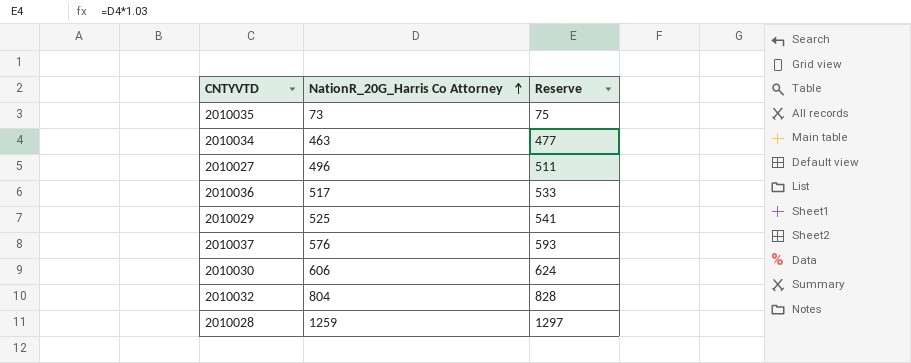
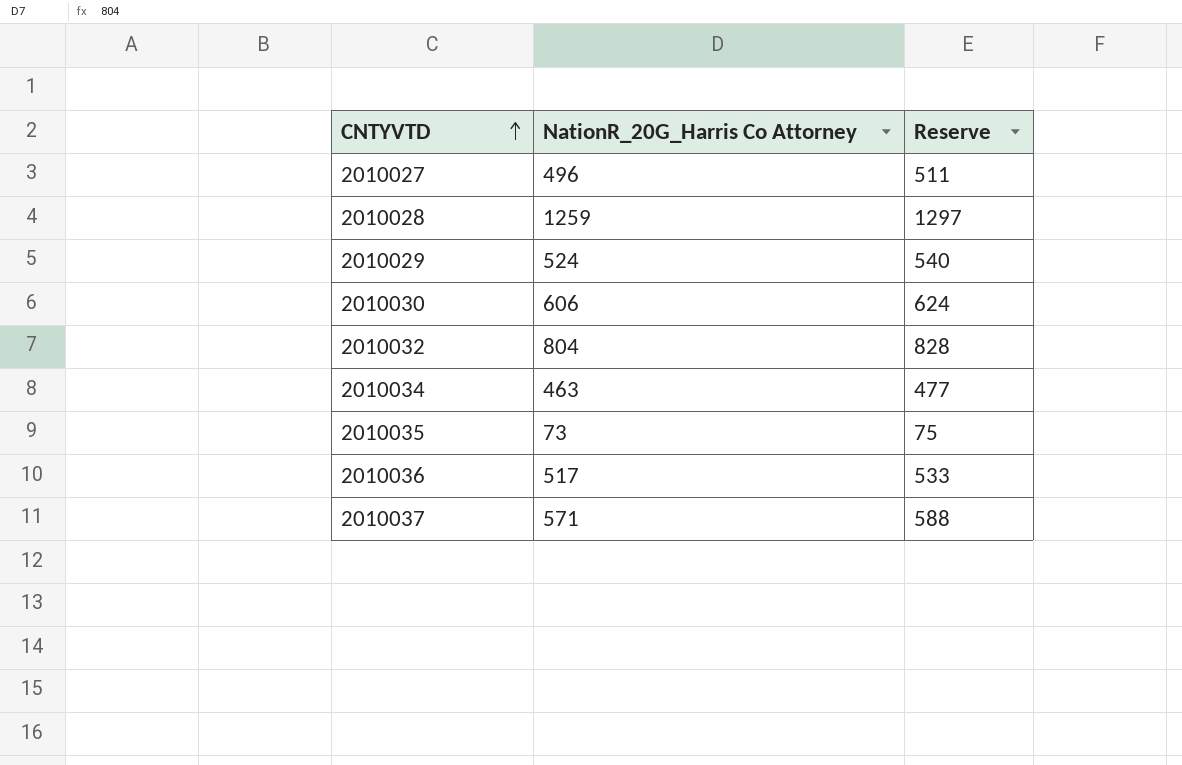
row order: NationR_20G_Harris Co Attorney ascending -> CNTYVTD ascending
2010029 | NationR_20G_Harris Co Attorney: 525 -> 524
2010029 | Reserve: 541 -> 540
2010037 | NationR_20G_Harris Co Attorney: 576 -> 571
2010037 | Reserve: 593 -> 588

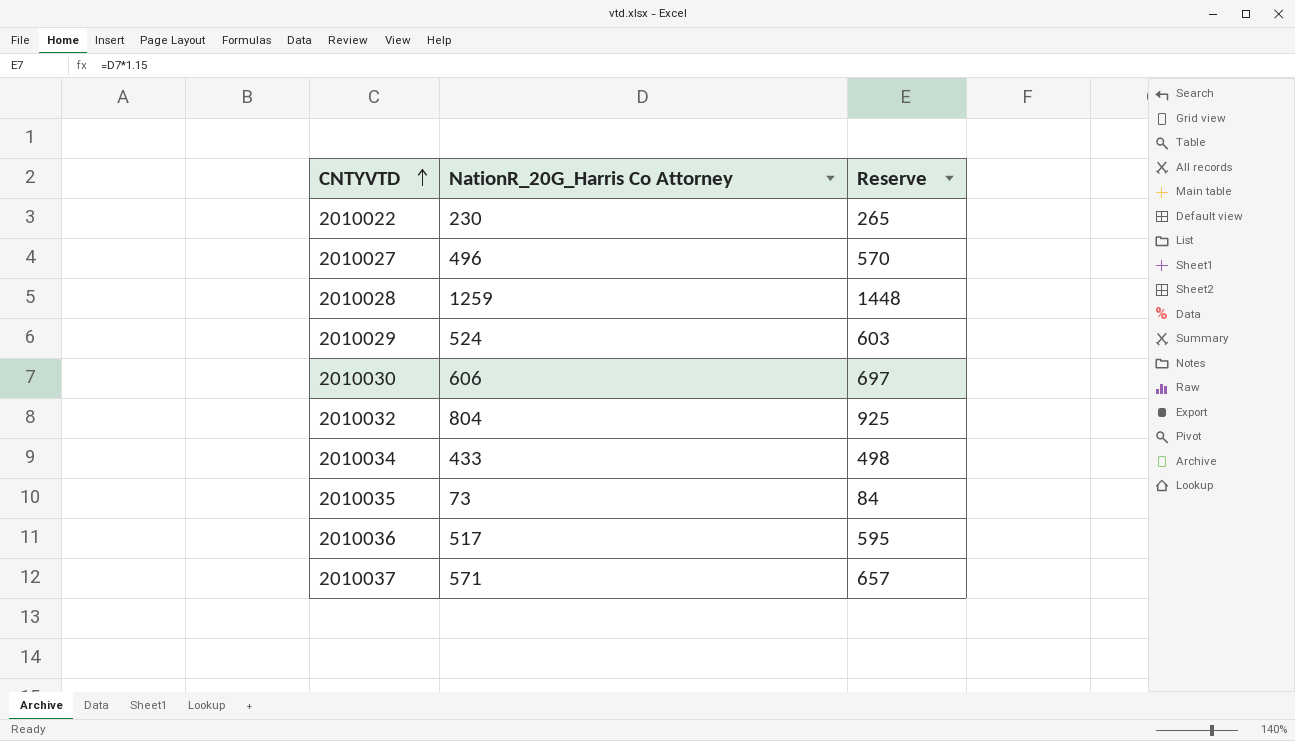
column Reserve | formula: [NationR_20G_Harris Co Attorney] * 1.03 -> [NationR_20G_Harris Co Attorney] * 1.15
row 2010022: none -> 230 | 265
2010034 | NationR_20G_Harris Co Attorney: 463 -> 433

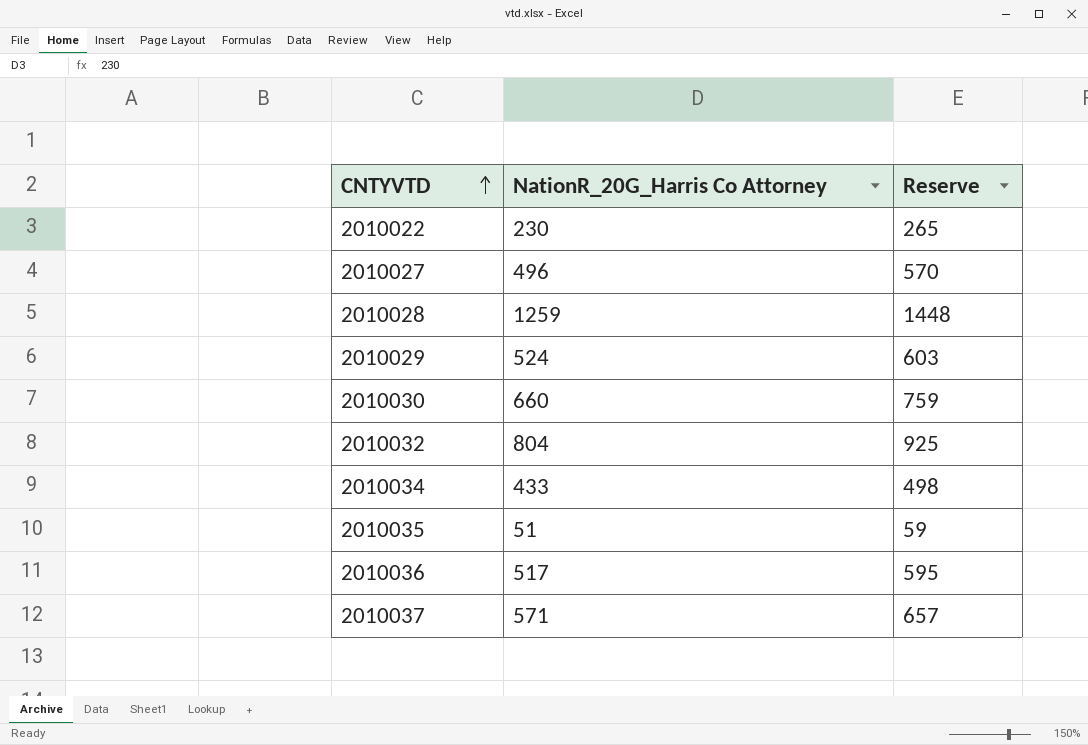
2010030 | NationR_20G_Harris Co Attorney: 606 -> 660
2010030 | Reserve: 697 -> 759
2010035 | NationR_20G_Harris Co Attorney: 73 -> 51
2010035 | Reserve: 84 -> 59

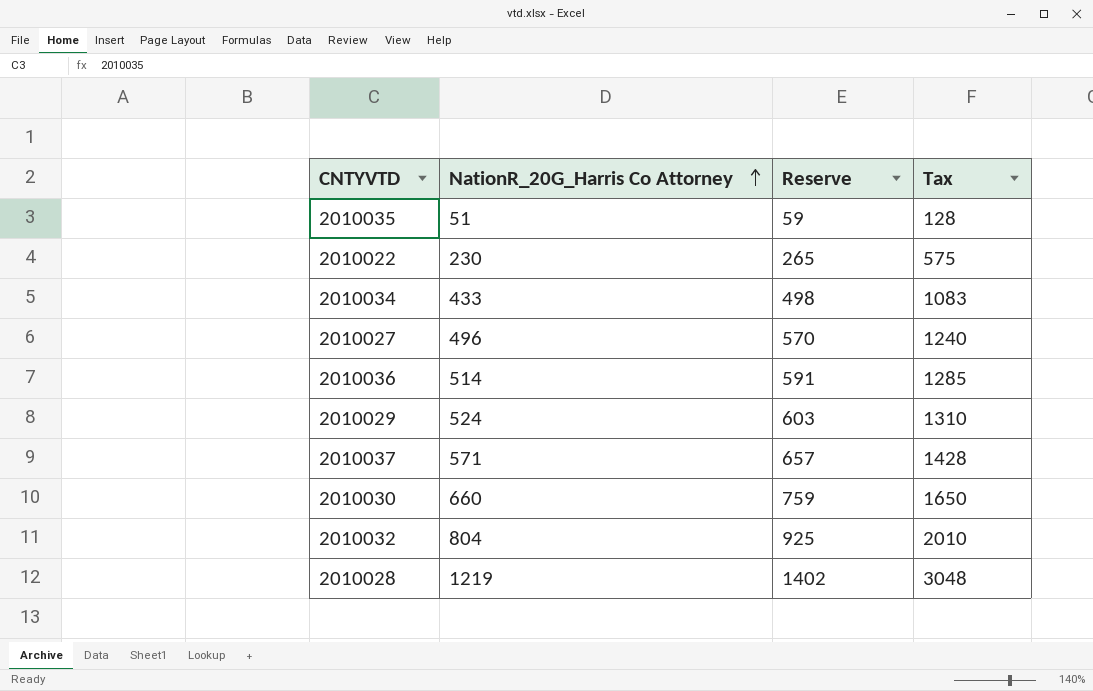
row order: CNTYVTD ascending -> NationR_20G_Harris Co Attorney ascending
column Tax | formula: none -> [NationR_20G_Harris Co Attorney] * 2.5
2010036 | NationR_20G_Harris Co Attorney: 517 -> 514
2010036 | Reserve: 595 -> 591
2010028 | NationR_20G_Harris Co Attorney: 1259 -> 1219
2010028 | Reserve: 1448 -> 1402

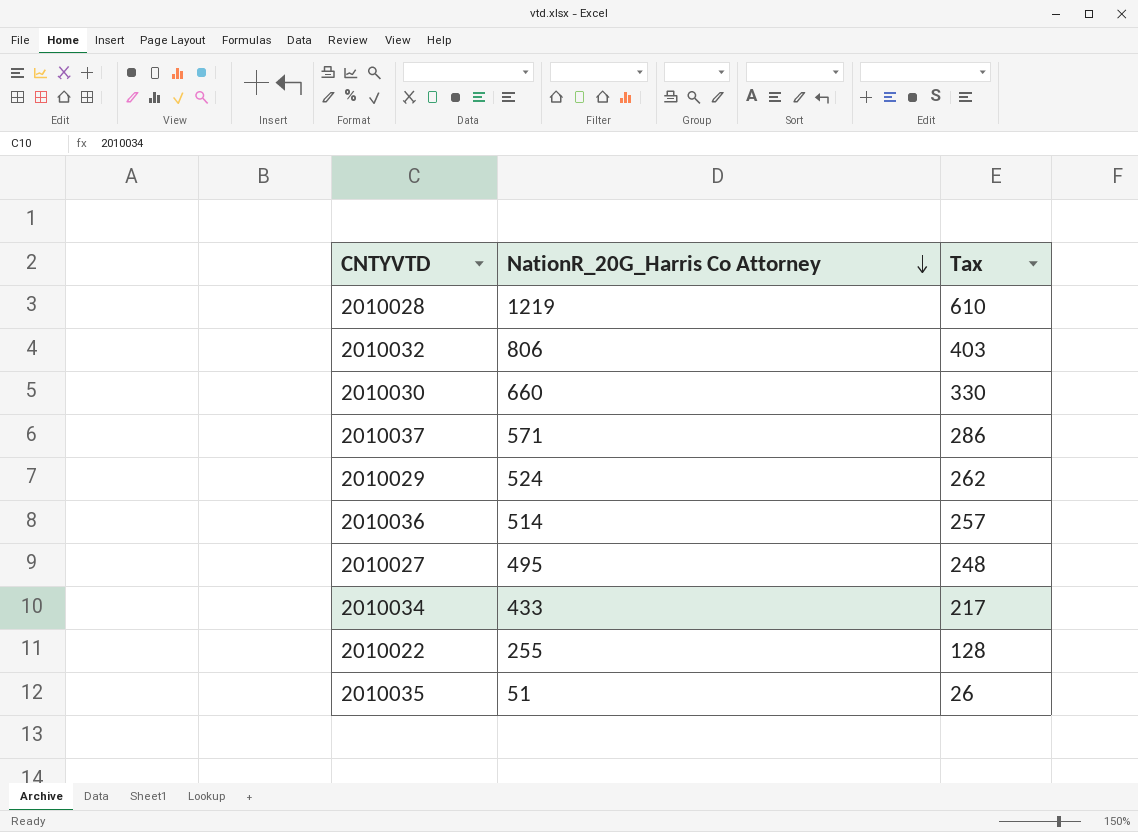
row order: NationR_20G_Harris Co Attorney ascending -> NationR_20G_Harris Co Attorney descending
column Reserve | formula: [NationR_20G_Harris Co Attorney] * 1.15 -> none
column Tax | formula: [NationR_20G_Harris Co Attorney] * 2.5 -> [NationR_20G_Harris Co Attorney] * 0.5
2010032 | NationR_20G_Harris Co Attorney: 804 -> 806
2010027 | NationR_20G_Harris Co Attorney: 496 -> 495
2010022 | NationR_20G_Harris Co Attorney: 230 -> 255

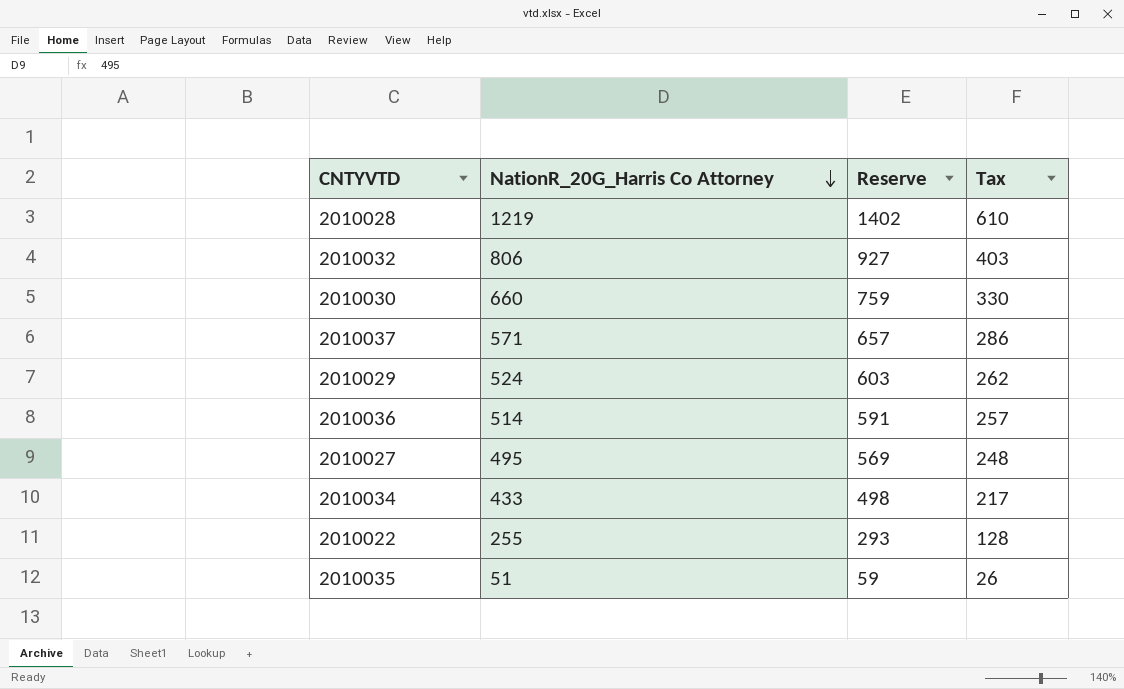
column Reserve | formula: none -> [NationR_20G_Harris Co Attorney] * 1.15

